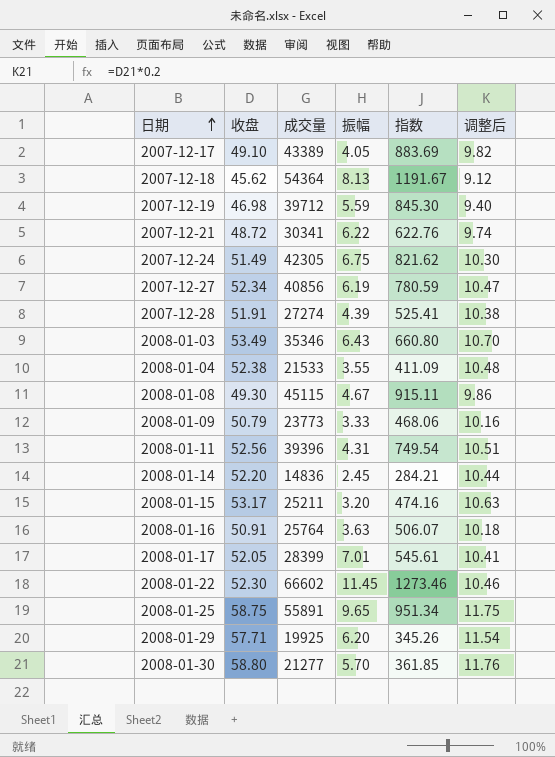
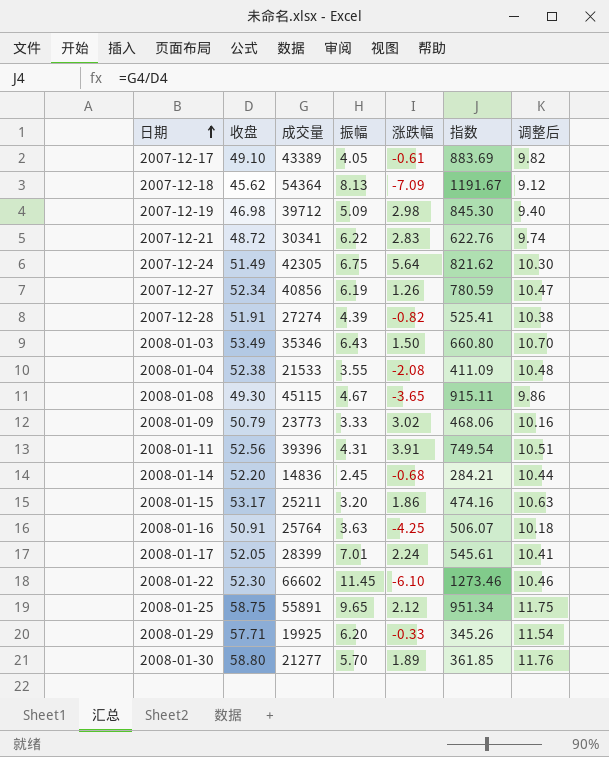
column 涨跌幅 | position: none -> 5
2007-12-19 | 振幅: 5.59 -> 5.09

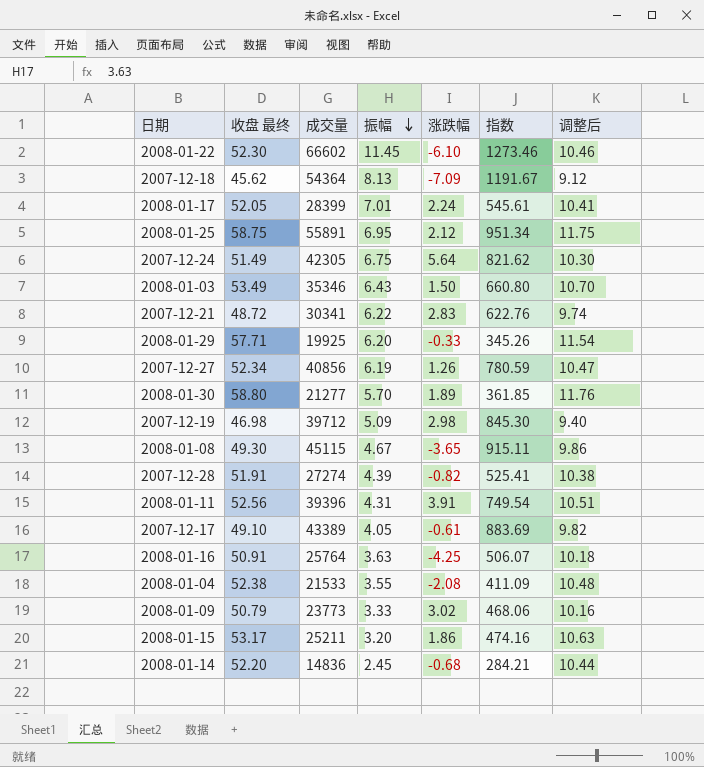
row order: 日期 ascending -> 振幅 descending
column name: 收盘 -> 收盘 最终
2008-01-25 | 振幅: 9.65 -> 6.95

